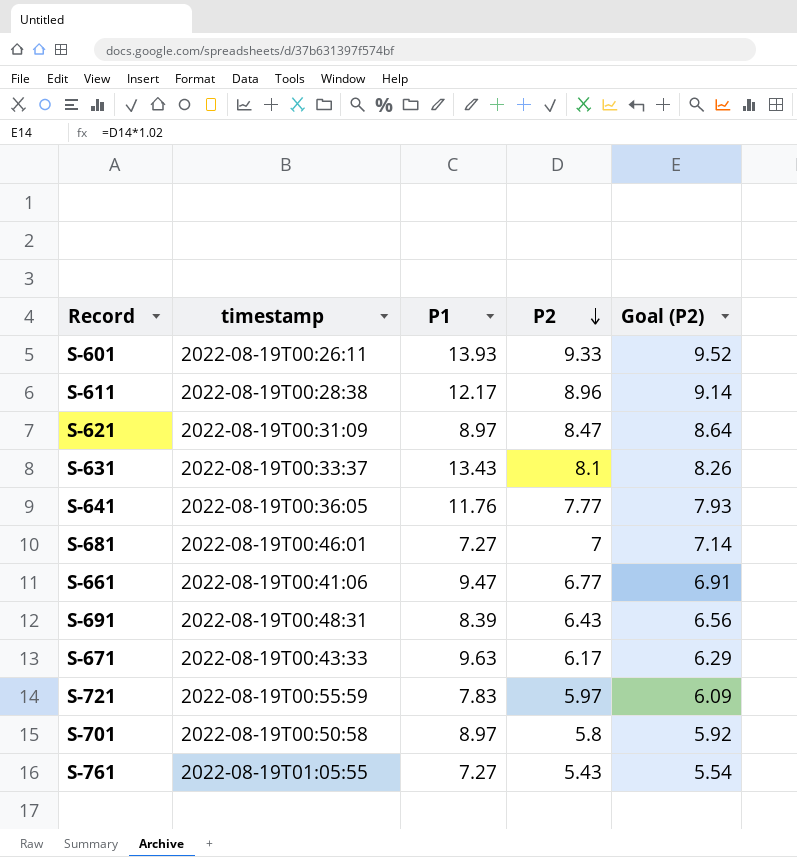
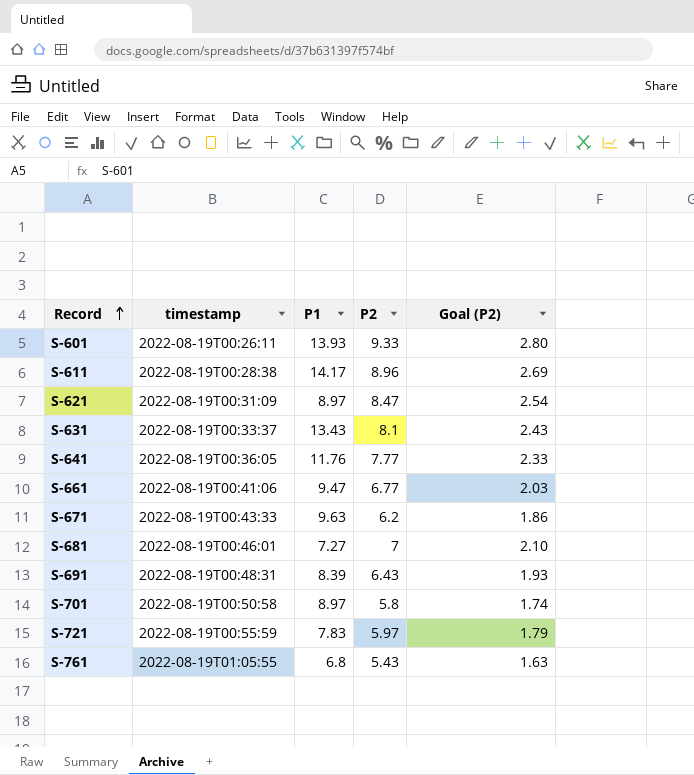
row order: P2 descending -> Record ascending
column Goal (P2) | formula: [P2] * 1.02 -> [P2] * 0.3
S-611 | P1: 12.17 -> 14.17
S-671 | P2: 6.17 -> 6.2
S-761 | P1: 7.27 -> 6.8

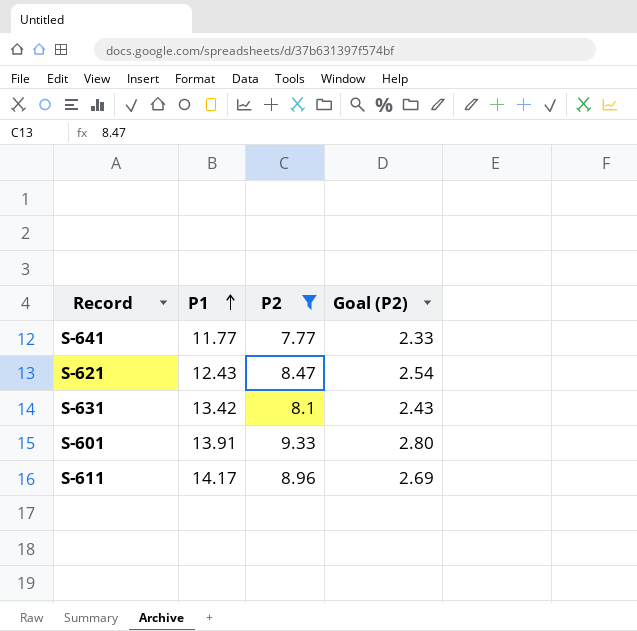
filter: none -> P2 >= 7.77
row order: Record ascending -> P1 ascending
column timestamp | position: 2 -> none
S-641 | P1: 11.76 -> 11.77
S-621 | P1: 8.97 -> 12.43
S-631 | P1: 13.43 -> 13.42
S-601 | P1: 13.93 -> 13.91

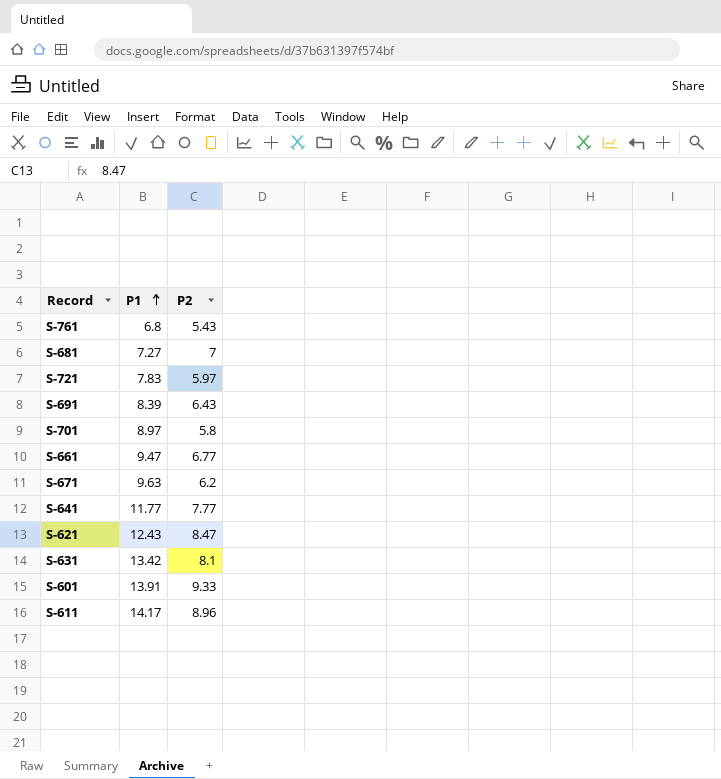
filter: P2 >= 7.77 -> none
column Goal (P2) | formula: [P2] * 0.3 -> none

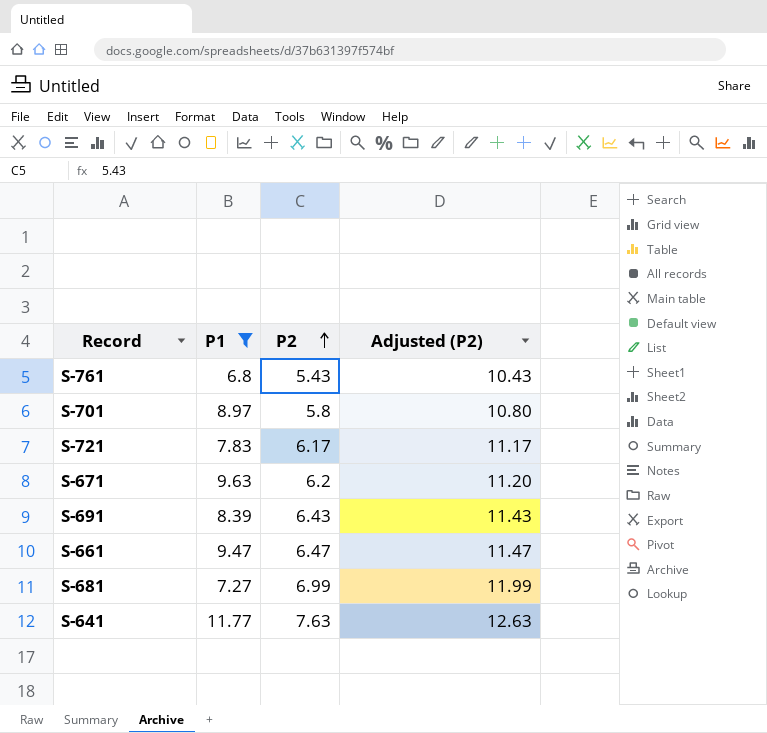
filter: none -> P1 <= 11.77
row order: P1 ascending -> P2 ascending
column Adjusted (P2) | formula: none -> [P2] + 5
S-721 | P2: 5.97 -> 6.17
S-661 | P2: 6.77 -> 6.47
S-681 | P2: 7 -> 6.99
S-641 | P2: 7.77 -> 7.63

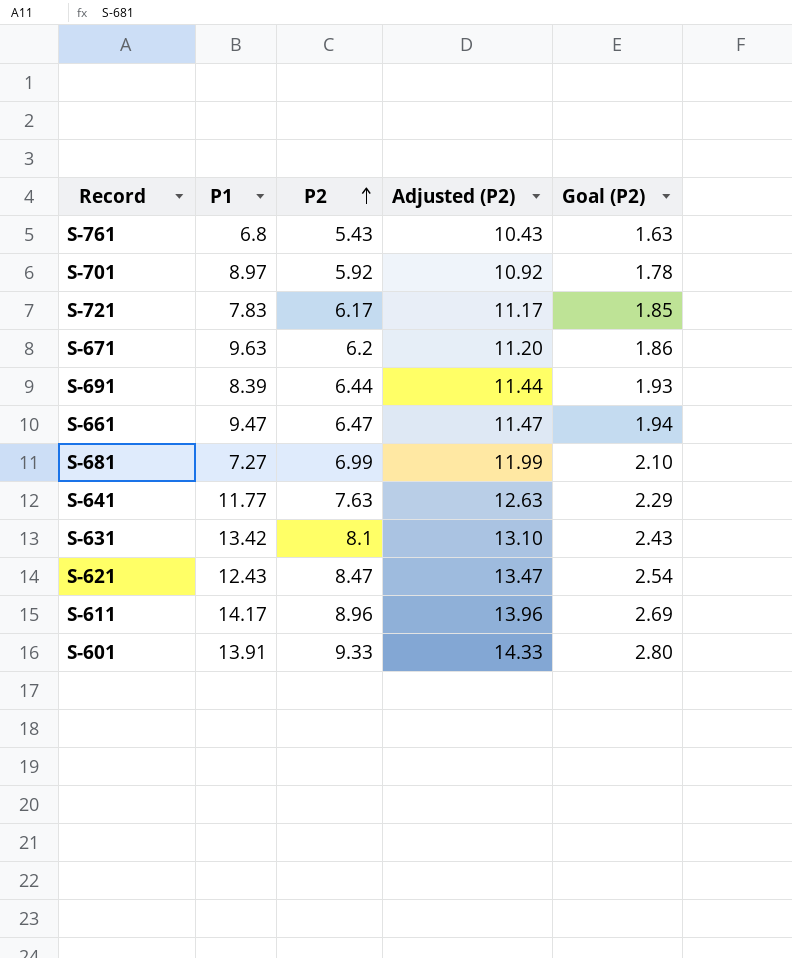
filter: P1 <= 11.77 -> none
column Goal (P2) | formula: none -> [P2] * 0.3
S-701 | P2: 5.8 -> 5.92
S-701 | Adjusted (P2): 10.80 -> 10.92
S-691 | P2: 6.43 -> 6.44
S-691 | Adjusted (P2): 11.43 -> 11.44

